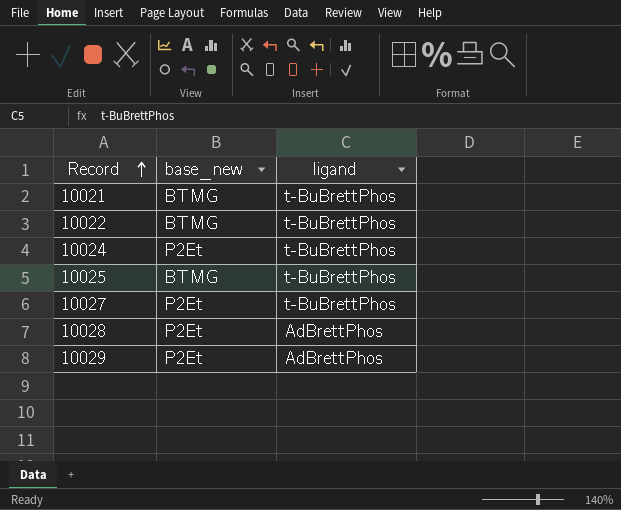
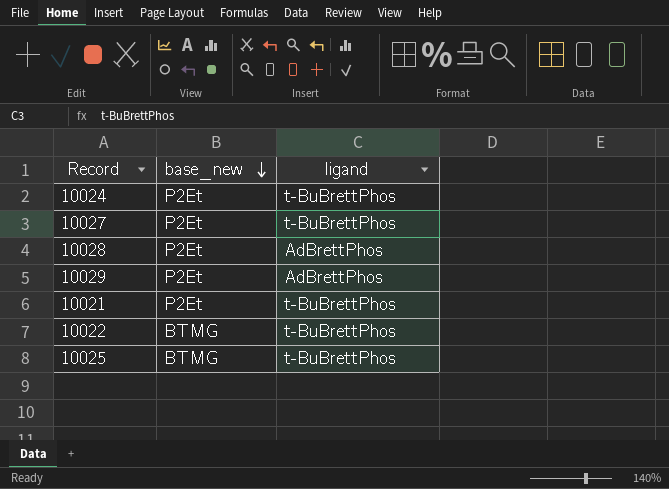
row order: Record ascending -> base_new descending
10021 | base_new: BTMG -> P2Et

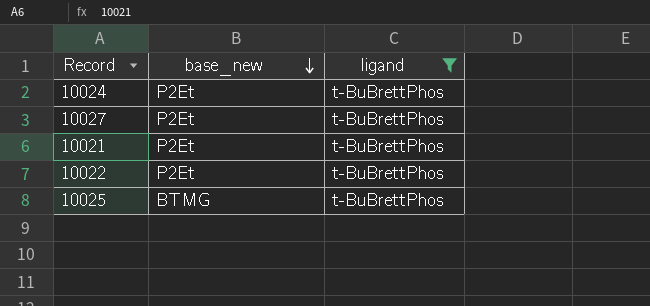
filter: none -> ligand = t-BuBrettPhos
10022 | base_new: BTMG -> P2Et

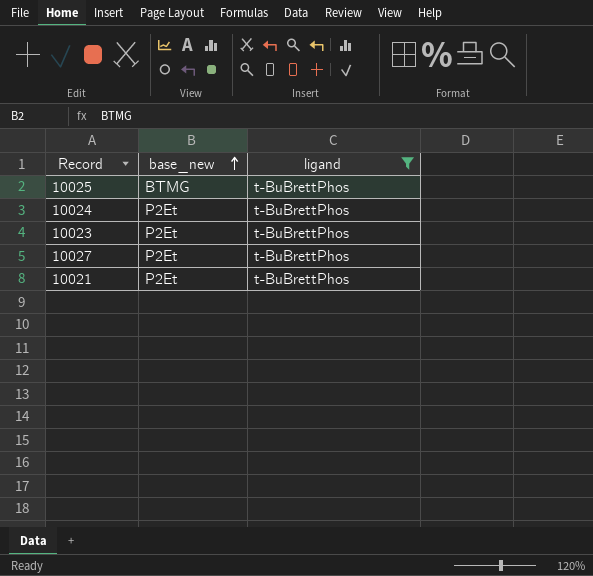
row order: base_new descending -> base_new ascending
row 10022: P2Et | t-BuBrettPhos -> none
row 10023: none -> P2Et | t-BuBrettPhos

